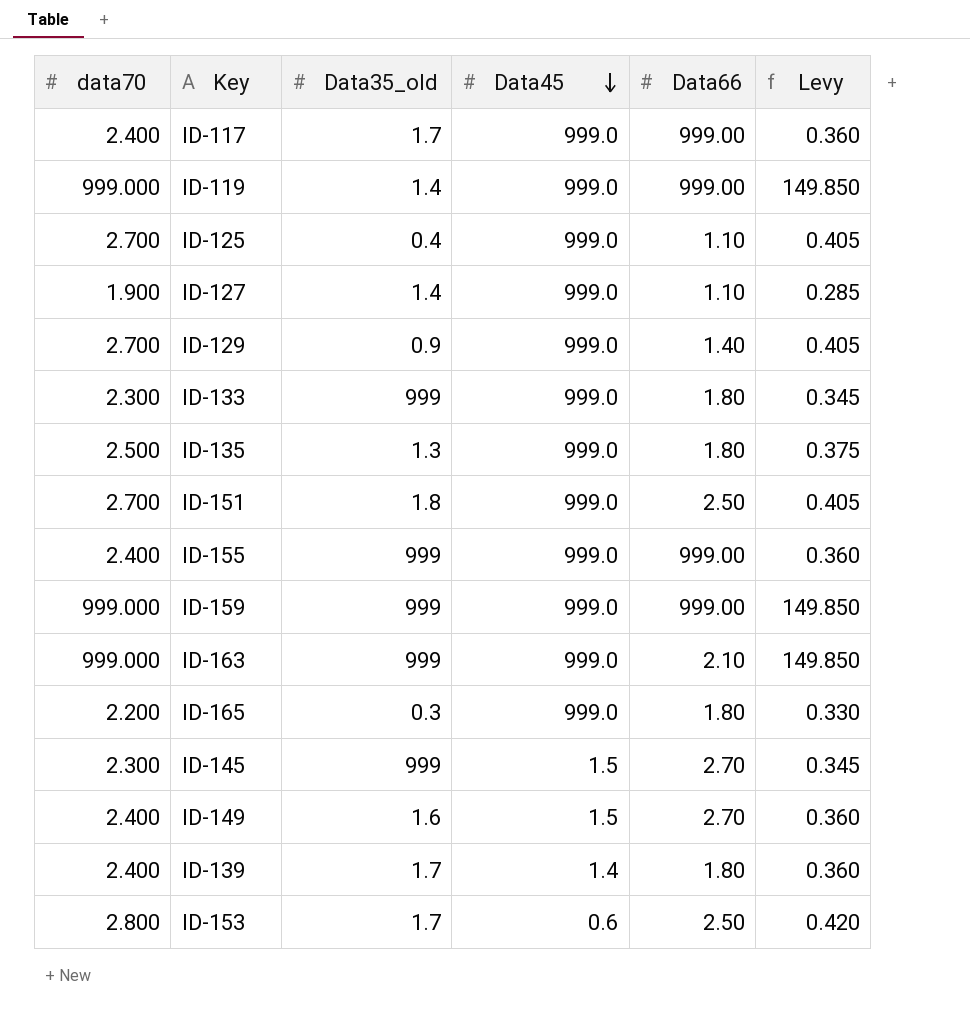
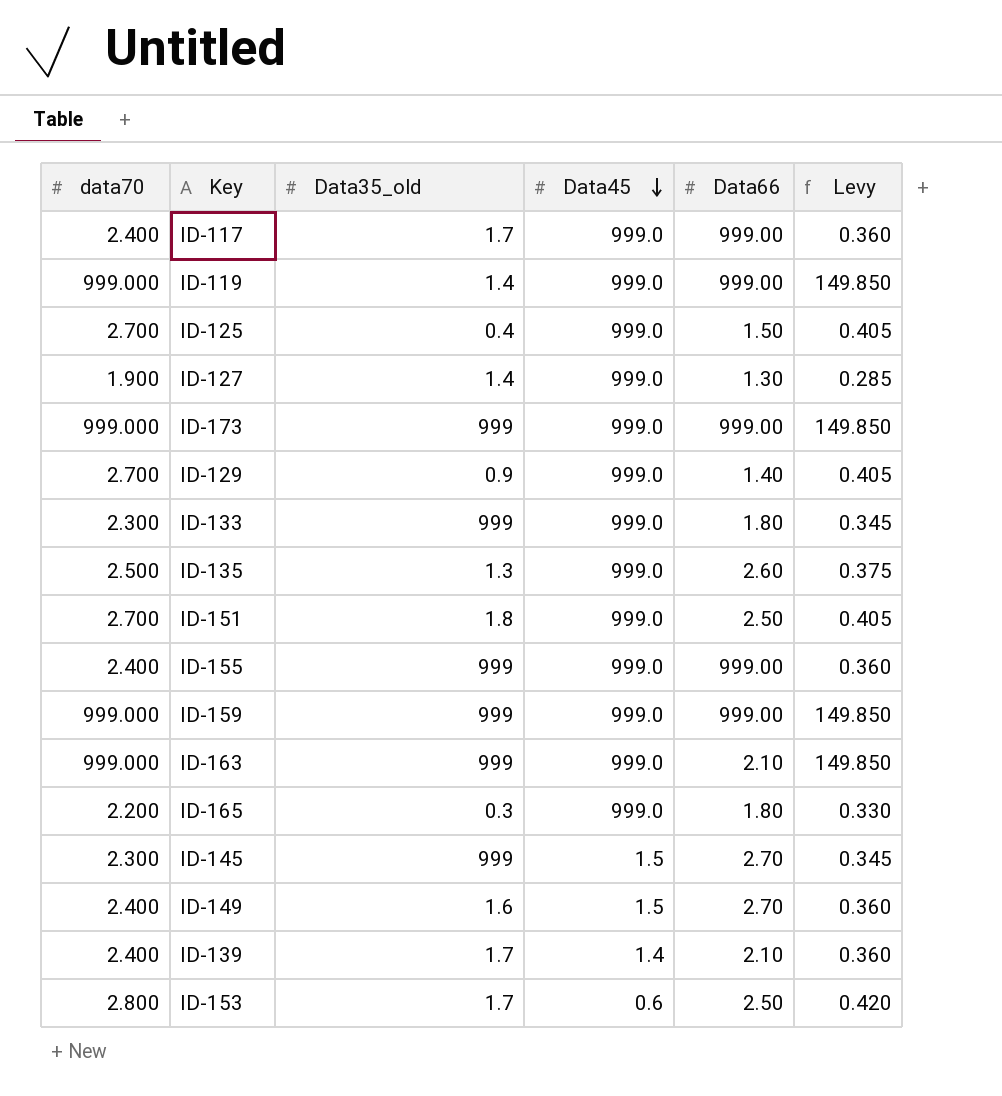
ID-125 | Data66: 1.10 -> 1.50
ID-127 | Data66: 1.10 -> 1.30
row ID-173: none -> 999.000 | 999 | 999.0 | 999.00 | 149.850
ID-135 | Data66: 1.80 -> 2.60
ID-139 | Data66: 1.80 -> 2.10

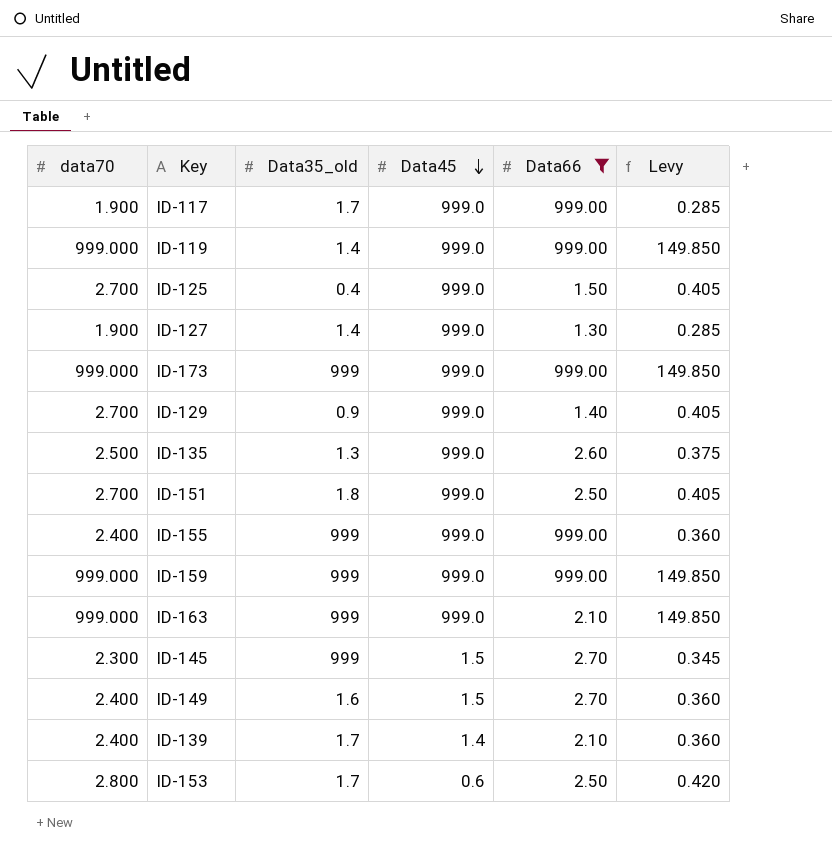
filter: none -> Data66 != 1.80
ID-117 | data70: 2.400 -> 1.900
ID-117 | Levy: 0.360 -> 0.285

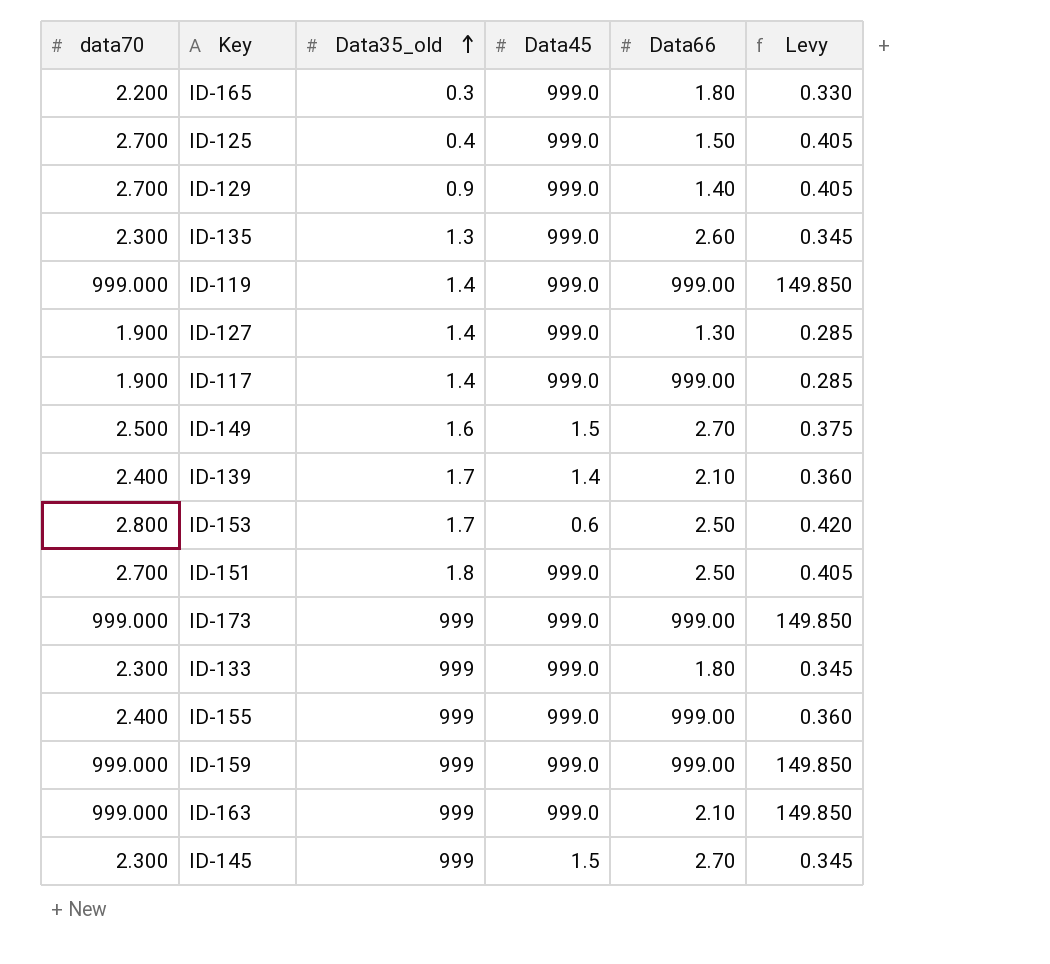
filter: Data66 != 1.80 -> none
row order: Data45 descending -> Data35_old ascending
ID-135 | data70: 2.500 -> 2.300
ID-135 | Levy: 0.375 -> 0.345
ID-117 | Data35_old: 1.7 -> 1.4
ID-149 | data70: 2.400 -> 2.500
ID-149 | Levy: 0.360 -> 0.375

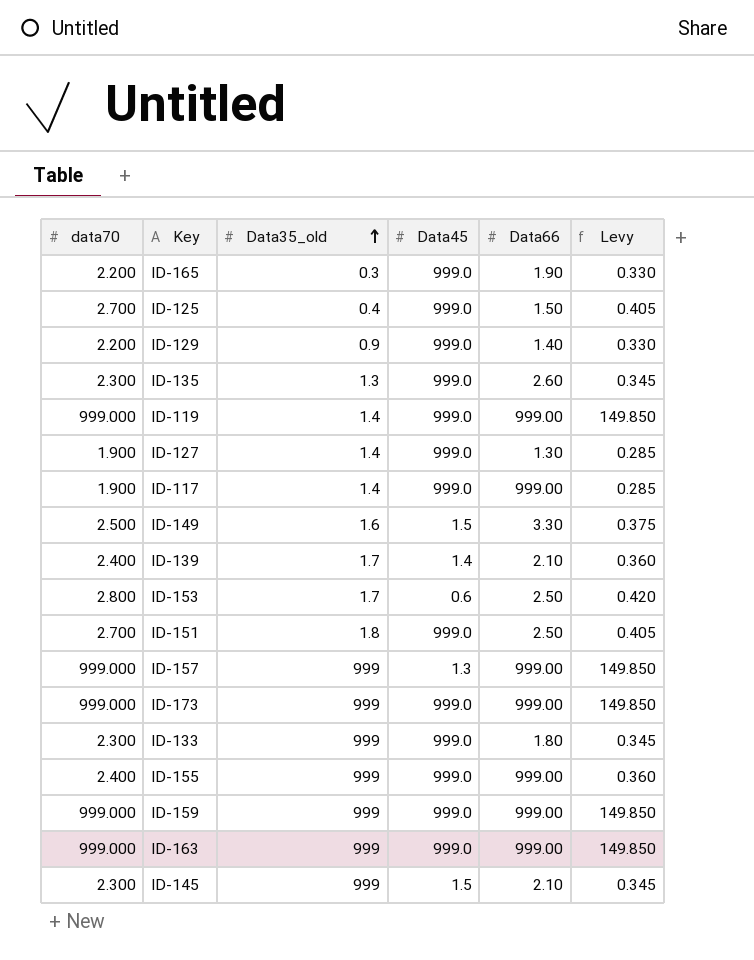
ID-165 | Data66: 1.80 -> 1.90
ID-129 | data70: 2.700 -> 2.200
ID-129 | Levy: 0.405 -> 0.330
ID-149 | Data66: 2.70 -> 3.30
row ID-157: none -> 999.000 | 999 | 1.3 | 999.00 | 149.850
ID-163 | Data66: 2.10 -> 999.00
ID-145 | Data66: 2.70 -> 2.10

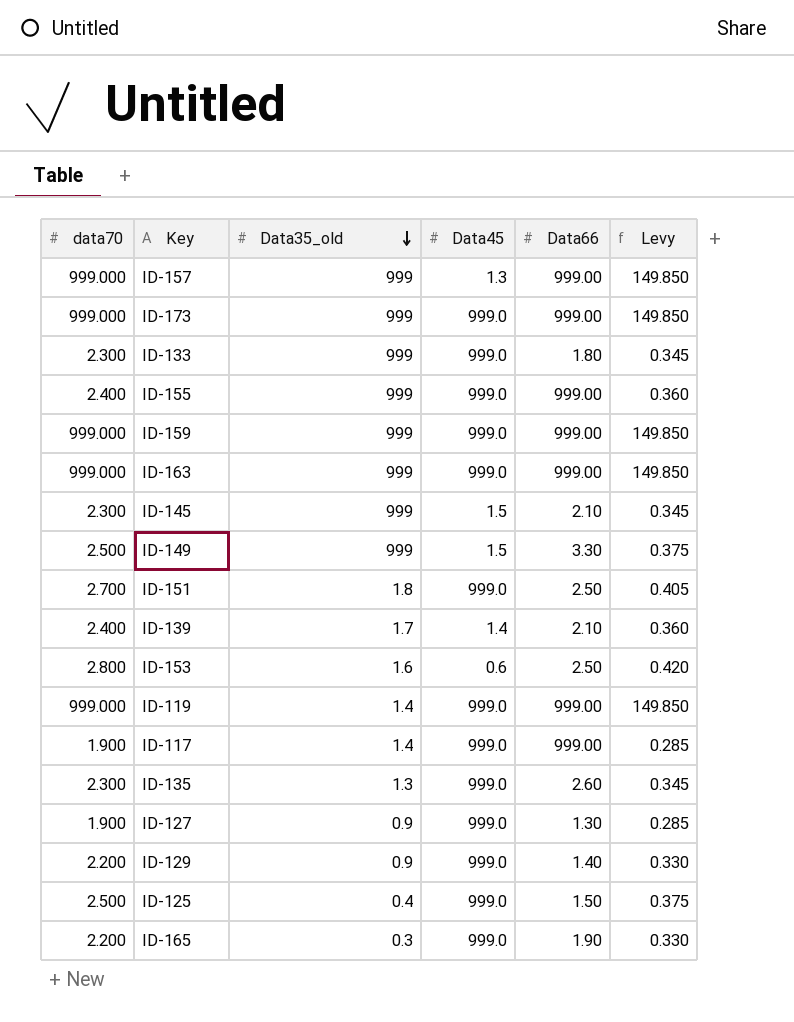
row order: Data35_old ascending -> Data35_old descending
ID-149 | Data35_old: 1.6 -> 999
ID-153 | Data35_old: 1.7 -> 1.6
ID-127 | Data35_old: 1.4 -> 0.9
ID-125 | data70: 2.700 -> 2.500
ID-125 | Levy: 0.405 -> 0.375

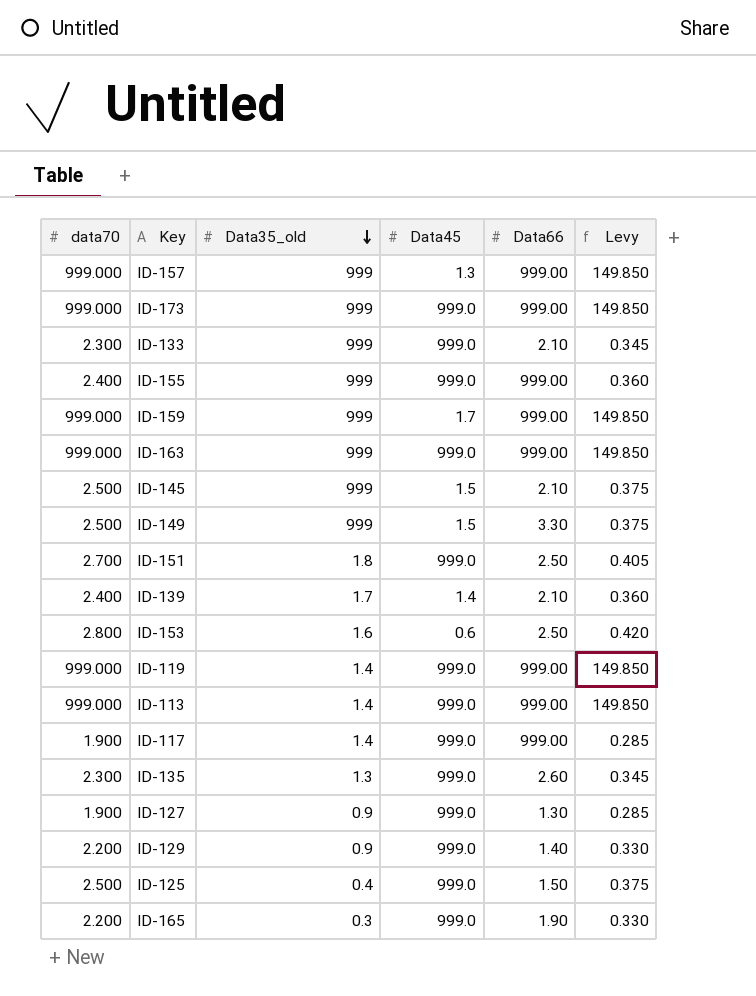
ID-133 | Data66: 1.80 -> 2.10
ID-159 | Data45: 999.0 -> 1.7
ID-145 | data70: 2.300 -> 2.500
ID-145 | Levy: 0.345 -> 0.375
row ID-113: none -> 999.000 | 1.4 | 999.0 | 999.00 | 149.850

